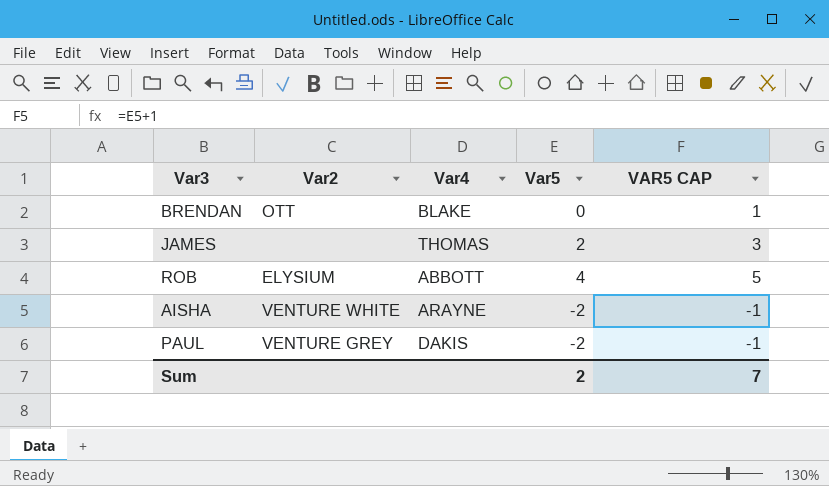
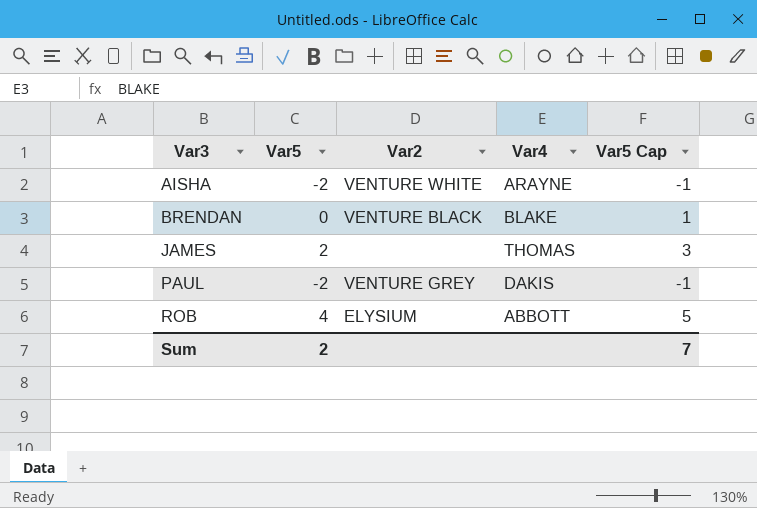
row order: none -> Var3 ascending
column Var5 | position: 4 -> 2
column name: VAR5 CAP -> Var5 Cap
BRENDAN | Var2: OTT -> VENTURE BLACK

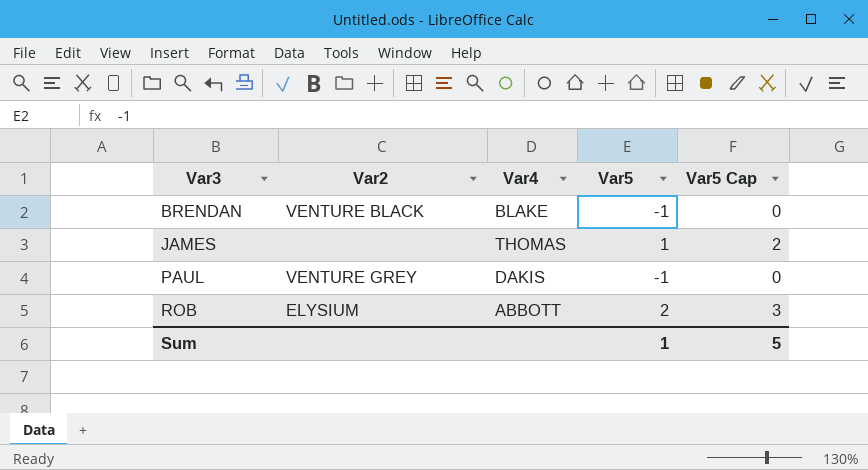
column Var5 | position: 2 -> 4
row AISHA: -2 | VENTURE WHITE | ARAYNE | -1 -> none
BRENDAN | Var5: 0 -> -1
BRENDAN | Var5 Cap: 1 -> 0
JAMES | Var5: 2 -> 1
JAMES | Var5 Cap: 3 -> 2
PAUL | Var5: -2 -> -1
PAUL | Var5 Cap: -1 -> 0
ROB | Var5: 4 -> 2
ROB | Var5 Cap: 5 -> 3
Sum | Var5: 2 -> 1
Sum | Var5 Cap: 7 -> 5

